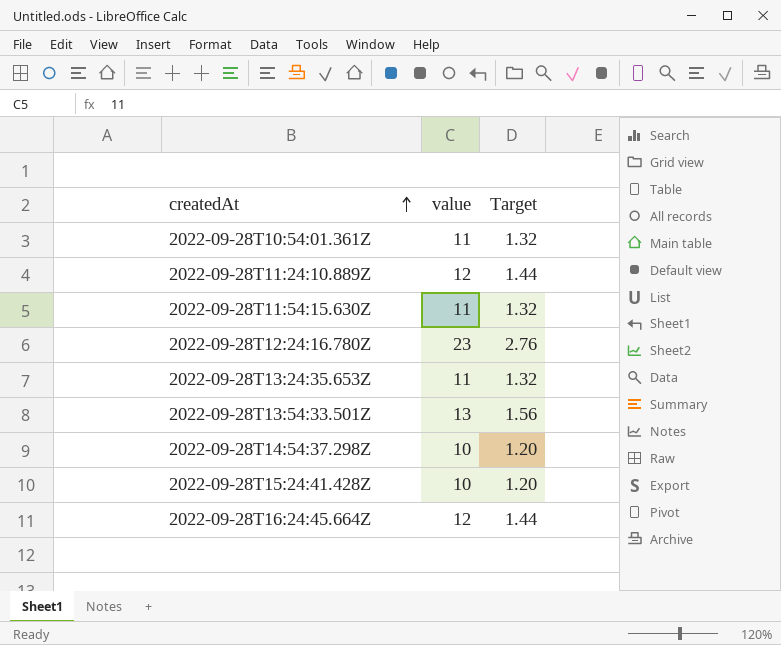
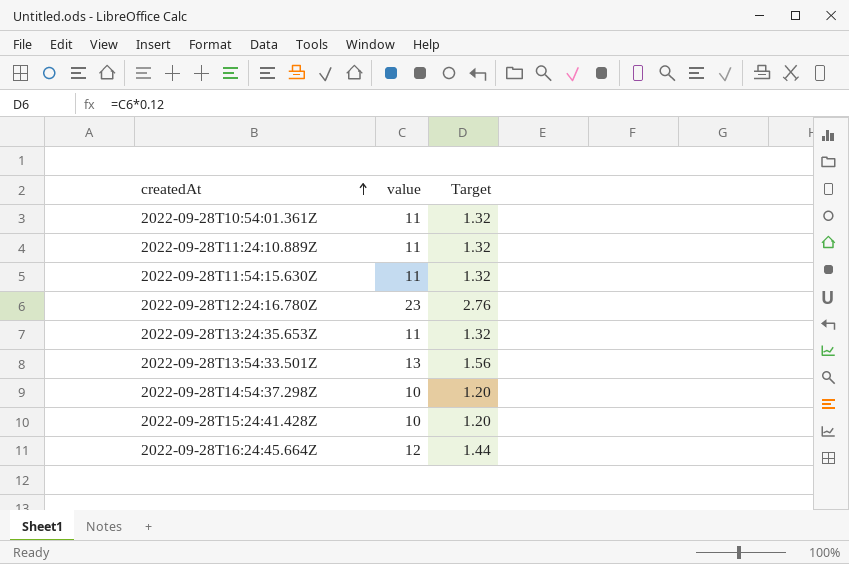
2022-09-28T11:24:10.889Z | value: 12 -> 11
2022-09-28T11:24:10.889Z | Target: 1.44 -> 1.32

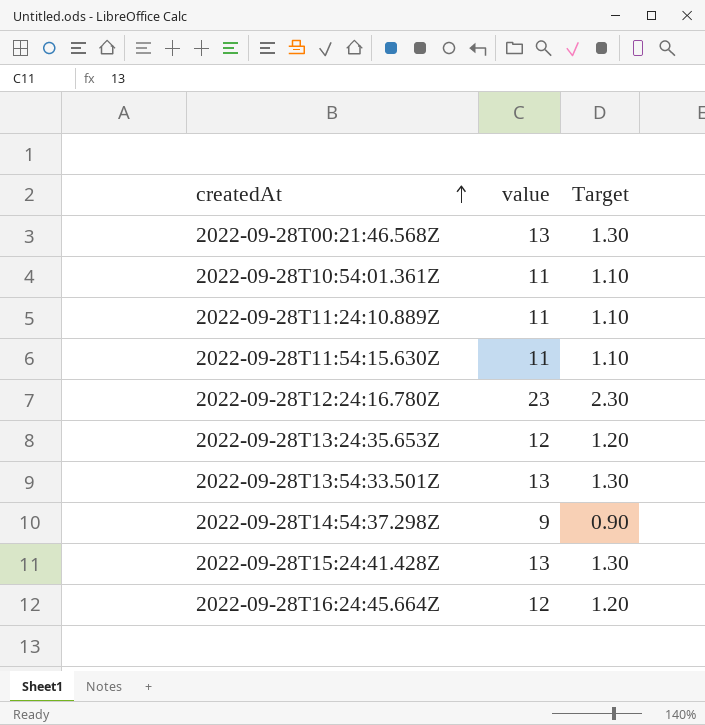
column Target | formula: [value] * 0.12 -> [value] * 0.1
row 2022-09-28T00:21:46.568Z: none -> 13 | 1.30
2022-09-28T13:24:35.653Z | value: 11 -> 12
2022-09-28T14:54:37.298Z | value: 10 -> 9
2022-09-28T15:24:41.428Z | value: 10 -> 13

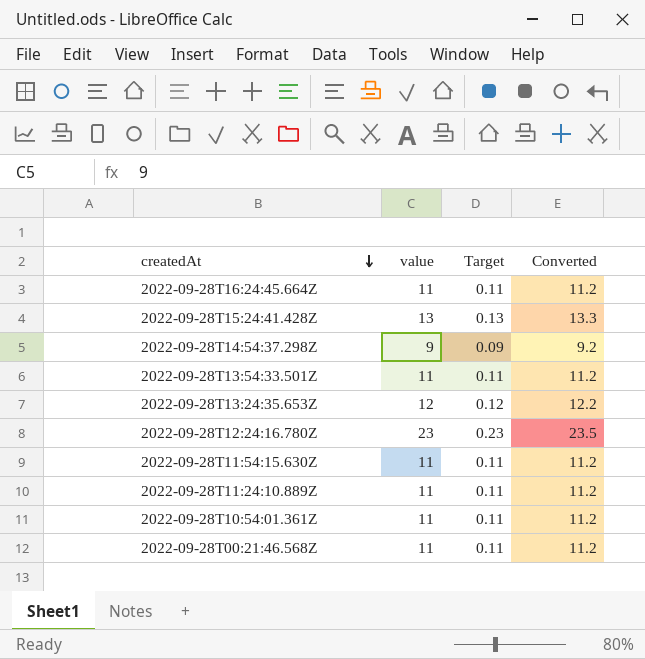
row order: createdAt ascending -> createdAt descending
column Target | formula: [value] * 0.1 -> [value] * 0.01
column Converted | formula: none -> [value] * 1.02
2022-09-28T16:24:45.664Z | value: 12 -> 11
2022-09-28T13:54:33.501Z | value: 13 -> 11
2022-09-28T00:21:46.568Z | value: 13 -> 11

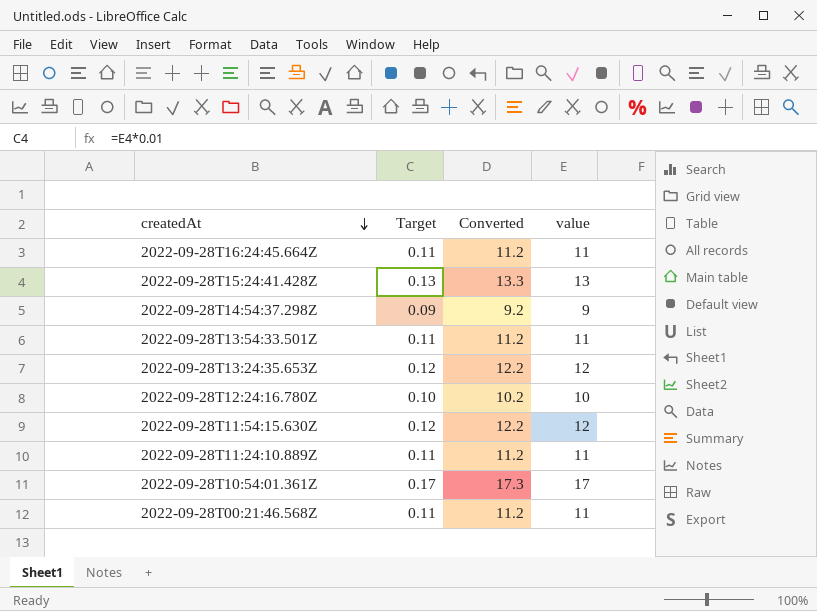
column value | position: 2 -> 4
2022-09-28T12:24:16.780Z | Target: 0.23 -> 0.10
2022-09-28T12:24:16.780Z | Converted: 23.5 -> 10.2
2022-09-28T12:24:16.780Z | value: 23 -> 10
2022-09-28T11:54:15.630Z | Target: 0.11 -> 0.12
2022-09-28T11:54:15.630Z | Converted: 11.2 -> 12.2
2022-09-28T11:54:15.630Z | value: 11 -> 12
2022-09-28T10:54:01.361Z | Target: 0.11 -> 0.17
2022-09-28T10:54:01.361Z | Converted: 11.2 -> 17.3
2022-09-28T10:54:01.361Z | value: 11 -> 17

